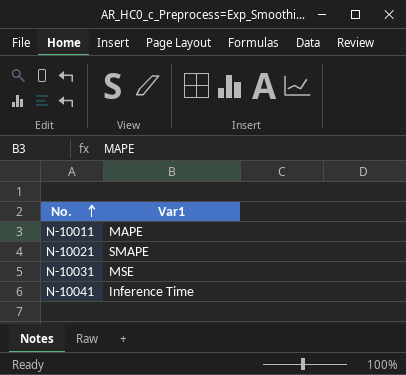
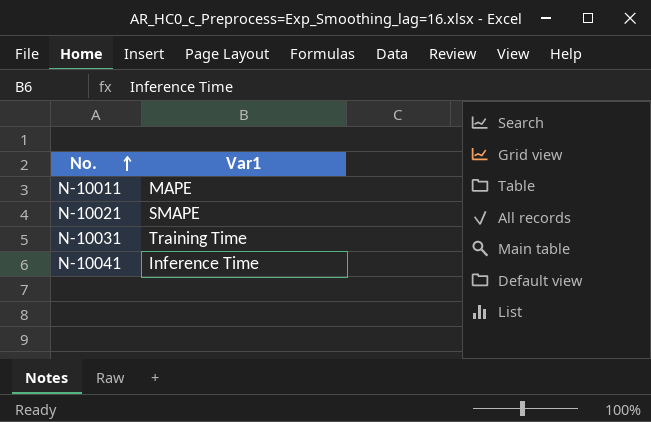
N-10031 | Var1: MSE -> Training Time

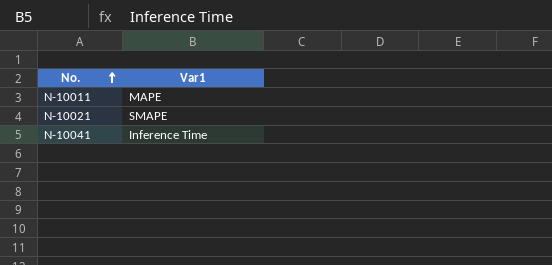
row N-10031: Training Time -> none

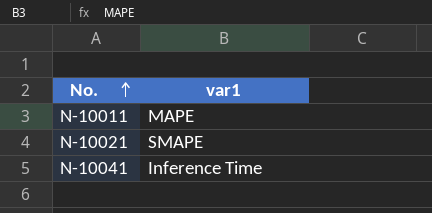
column name: Var1 -> var1

